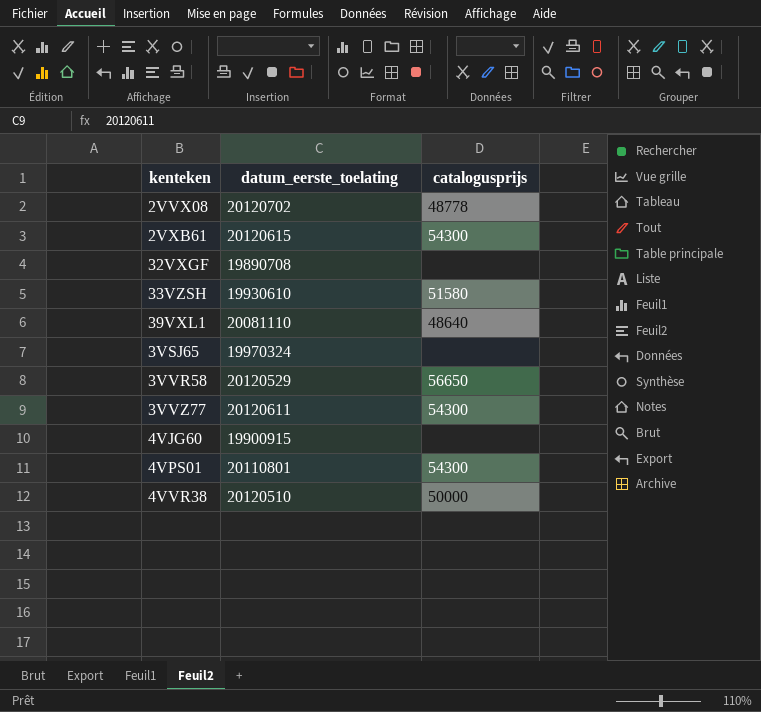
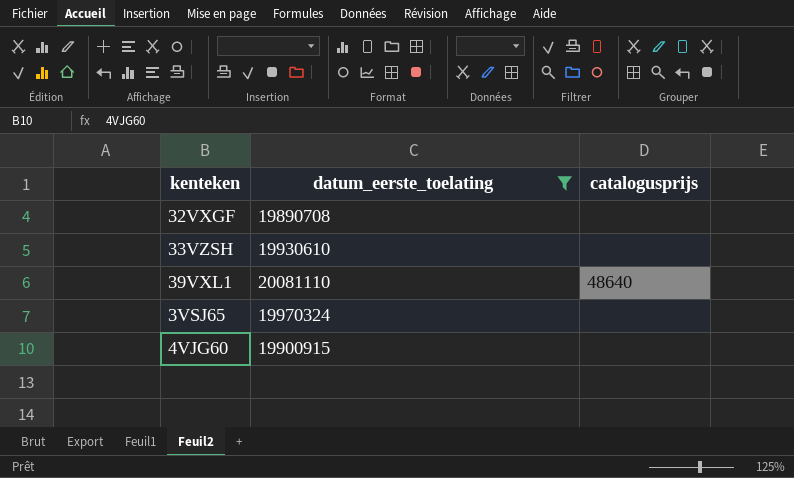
filter: none -> datum_eerste_toelating <= 20081110
33VZSH | catalogusprijs: 51580 -> none

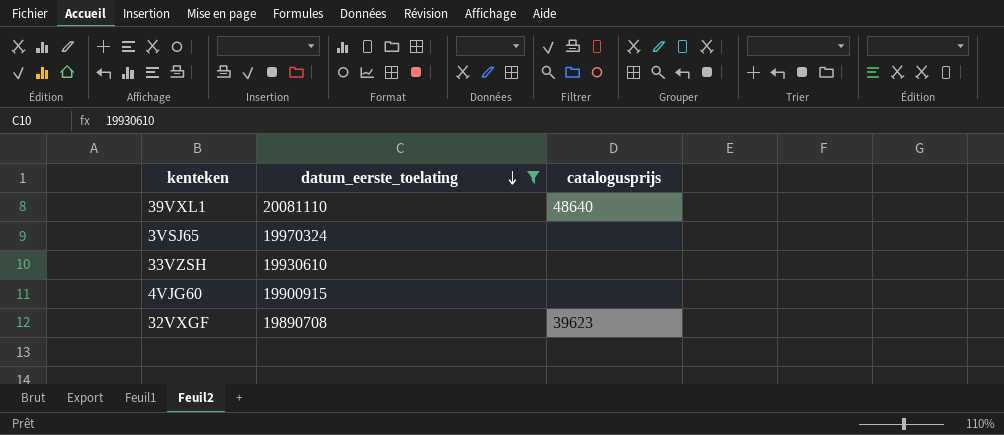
row order: none -> datum_eerste_toelating descending
32VXGF | catalogusprijs: none -> 39623

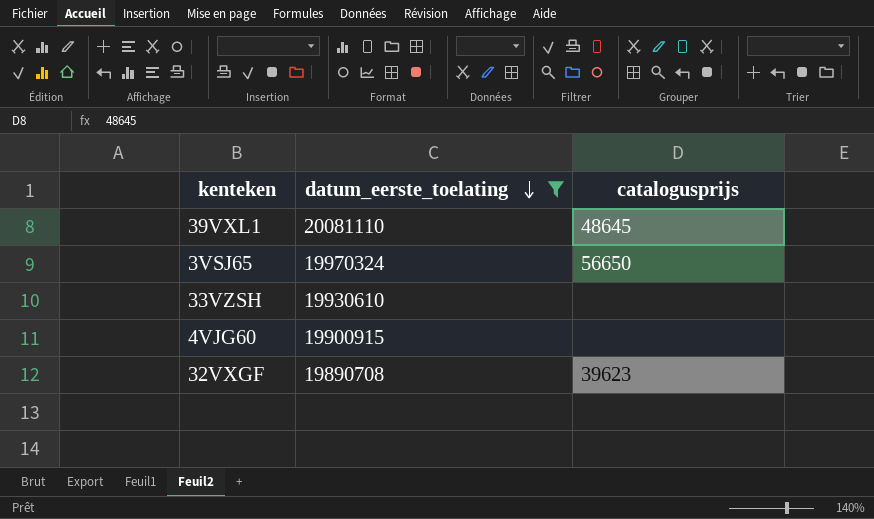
39VXL1 | catalogusprijs: 48640 -> 48645
3VSJ65 | catalogusprijs: none -> 56650

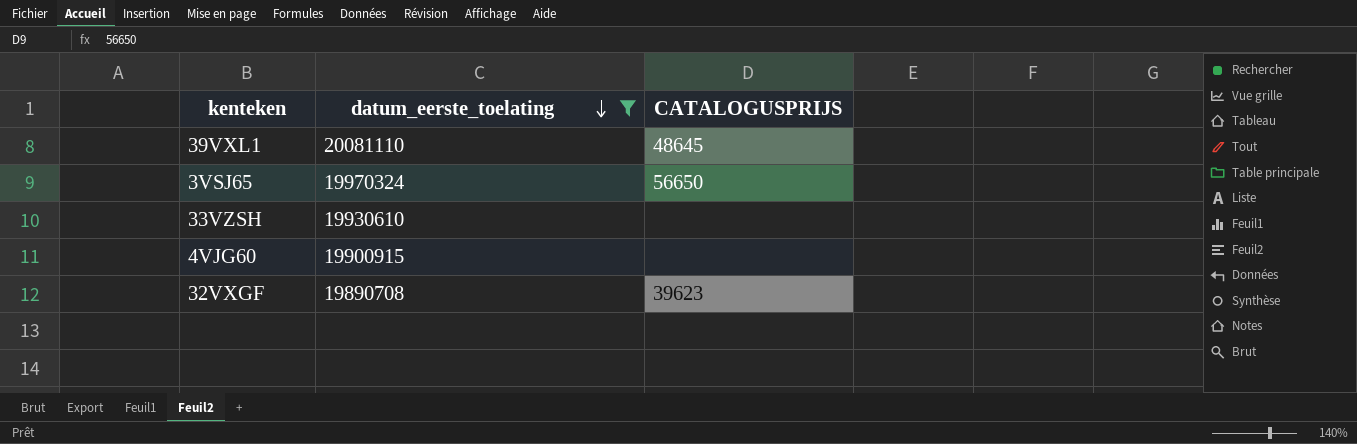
column name: catalogusprijs -> CATALOGUSPRIJS

